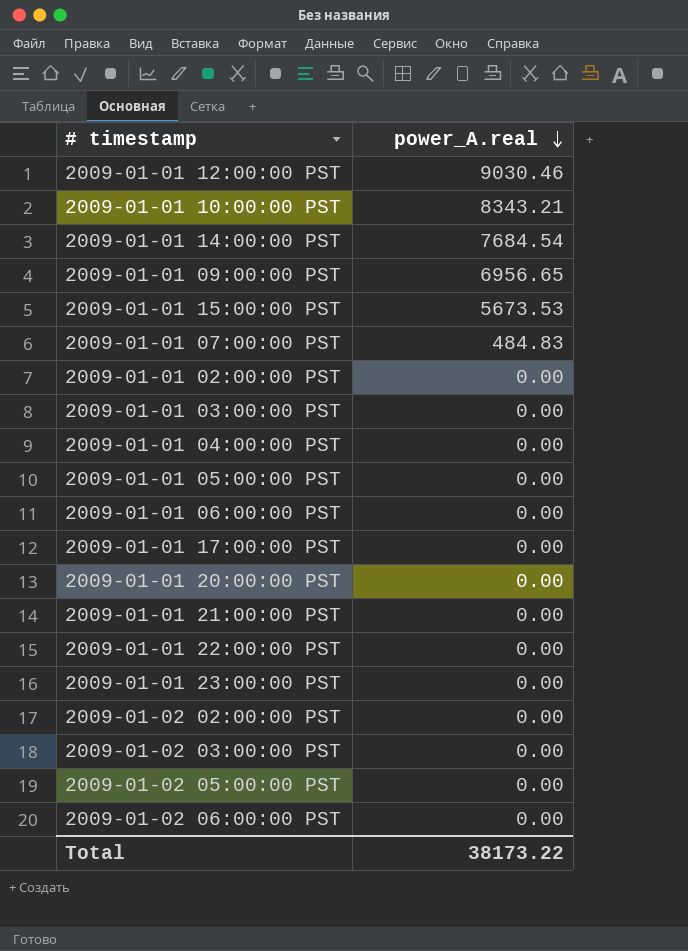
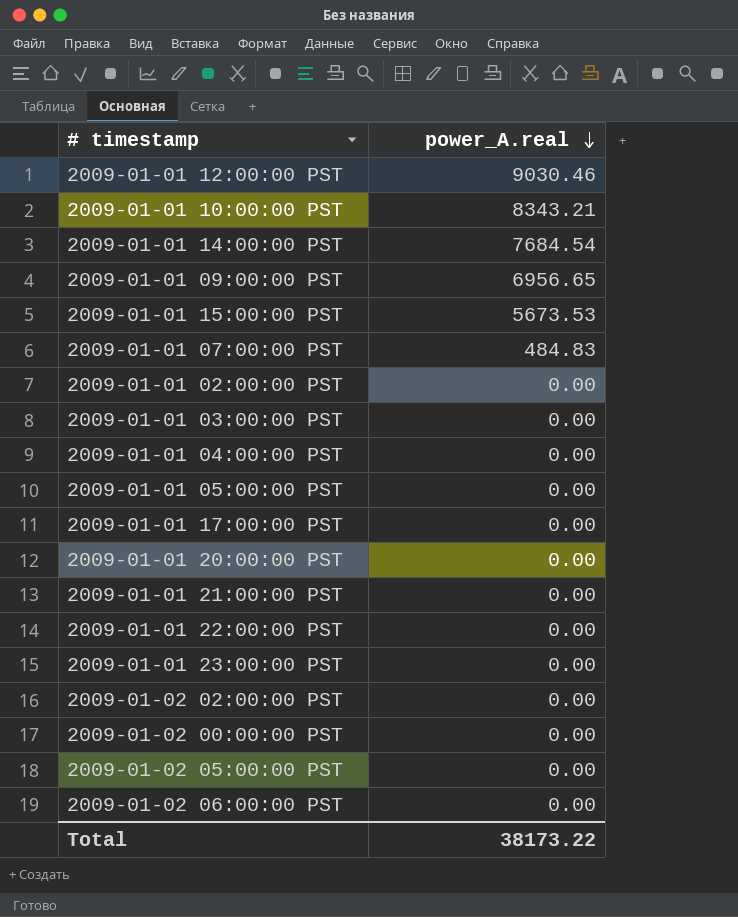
row 2009-01-01 06:00:00 PST: 0.00 -> none
row 2009-01-02 03:00:00 PST: 0.00 -> none
row 2009-01-02 00:00:00 PST: none -> 0.00

